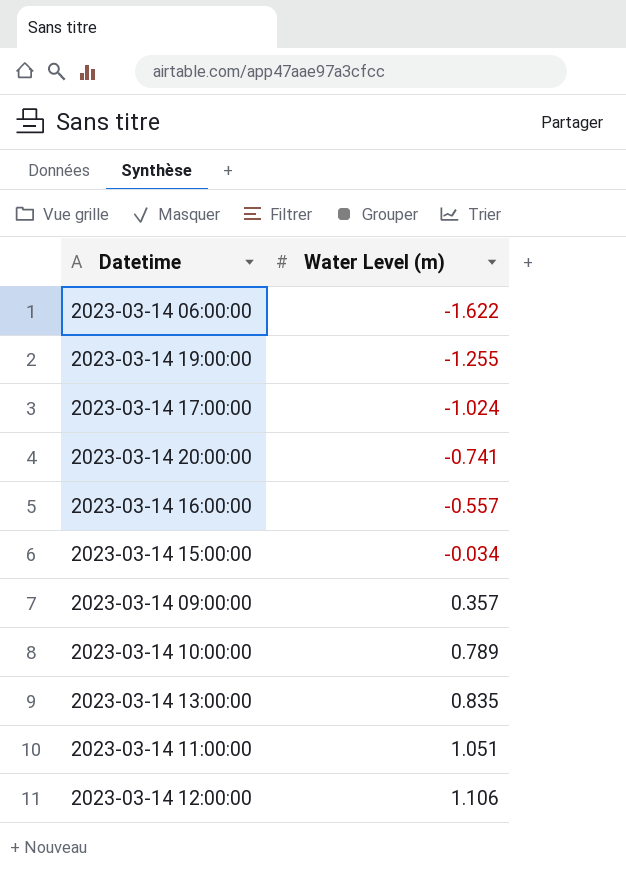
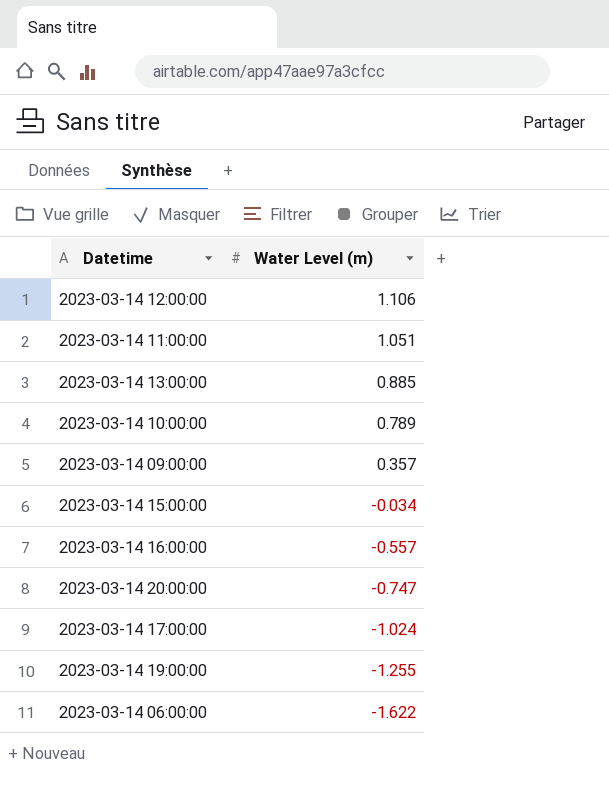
row order: Water Level (m) ascending -> Water Level (m) descending
2023-03-14 13:00:00 | Water Level (m): 0.835 -> 0.885
2023-03-14 20:00:00 | Water Level (m): -0.741 -> -0.747

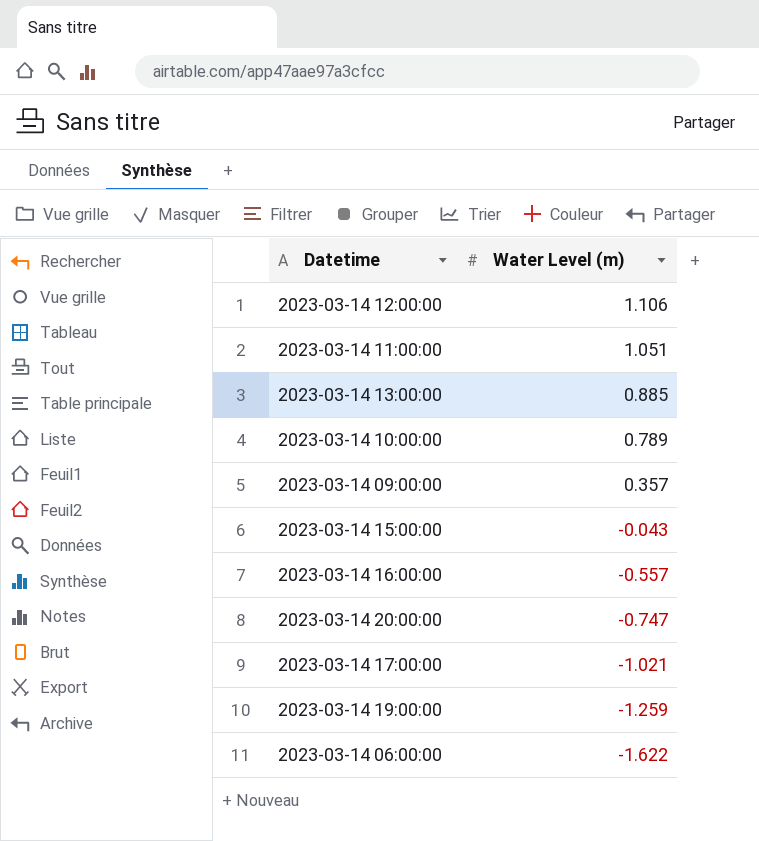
2023-03-14 15:00:00 | Water Level (m): -0.034 -> -0.043
2023-03-14 17:00:00 | Water Level (m): -1.024 -> -1.021
2023-03-14 19:00:00 | Water Level (m): -1.255 -> -1.259

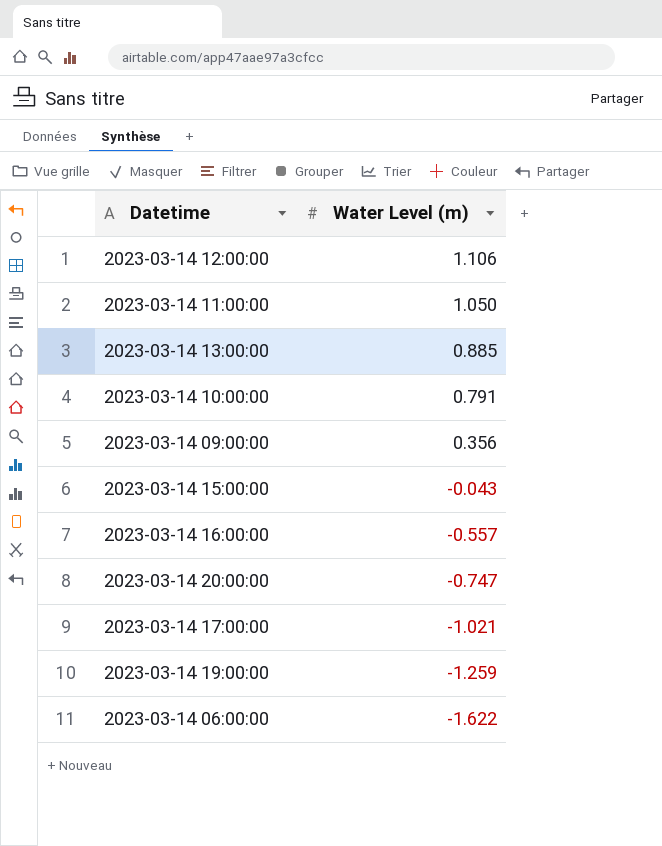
2023-03-14 11:00:00 | Water Level (m): 1.051 -> 1.050
2023-03-14 10:00:00 | Water Level (m): 0.789 -> 0.791
2023-03-14 09:00:00 | Water Level (m): 0.357 -> 0.356

